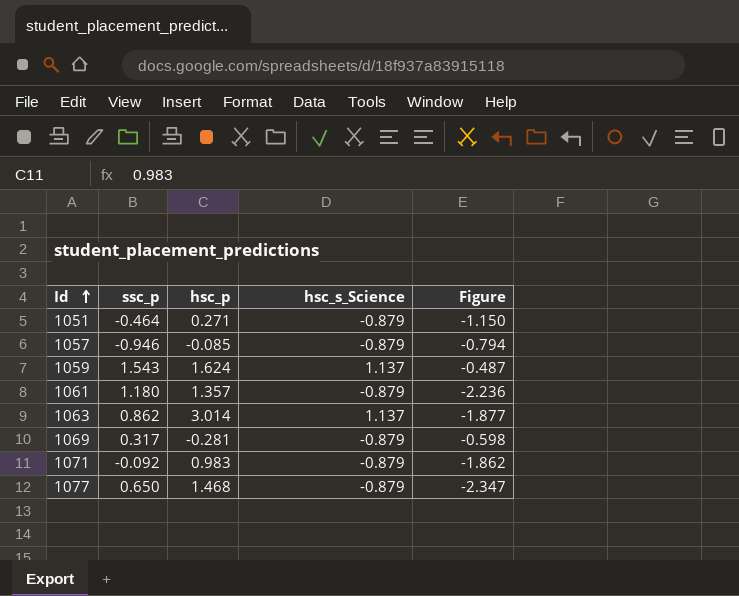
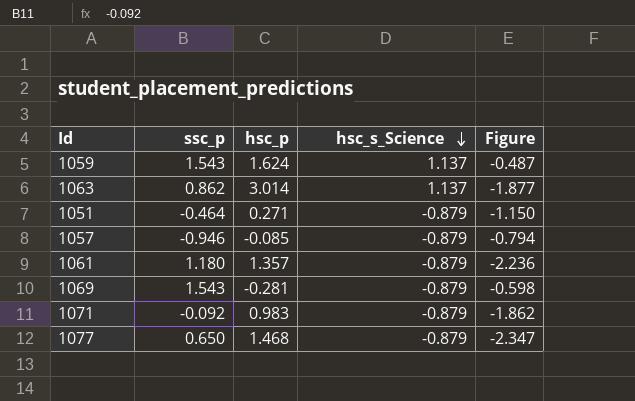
row order: Id ascending -> hsc_s_Science descending
1069 | ssc_p: 0.317 -> 1.543

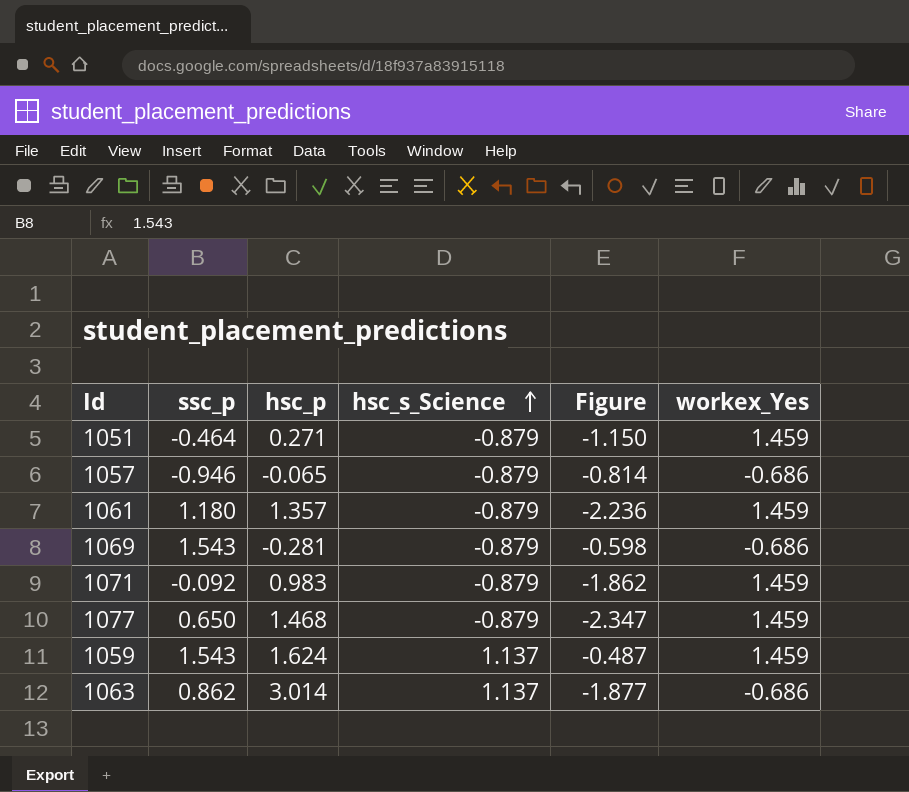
row order: hsc_s_Science descending -> hsc_s_Science ascending
column workex_Yes | position: none -> 6
1057 | hsc_p: -0.085 -> -0.065
1057 | Figure: -0.794 -> -0.814

